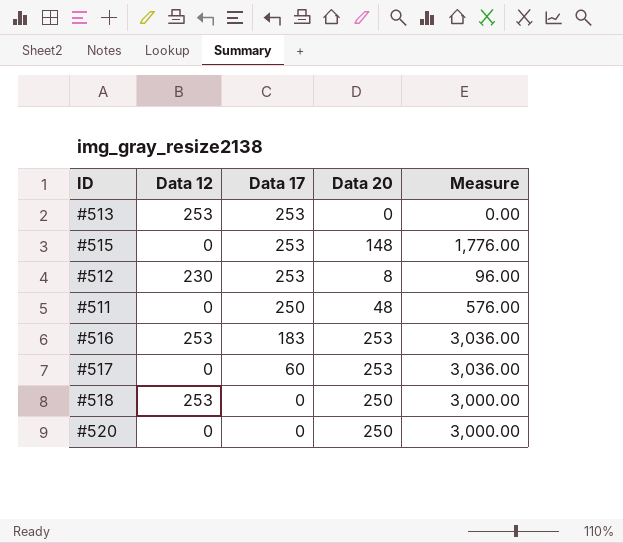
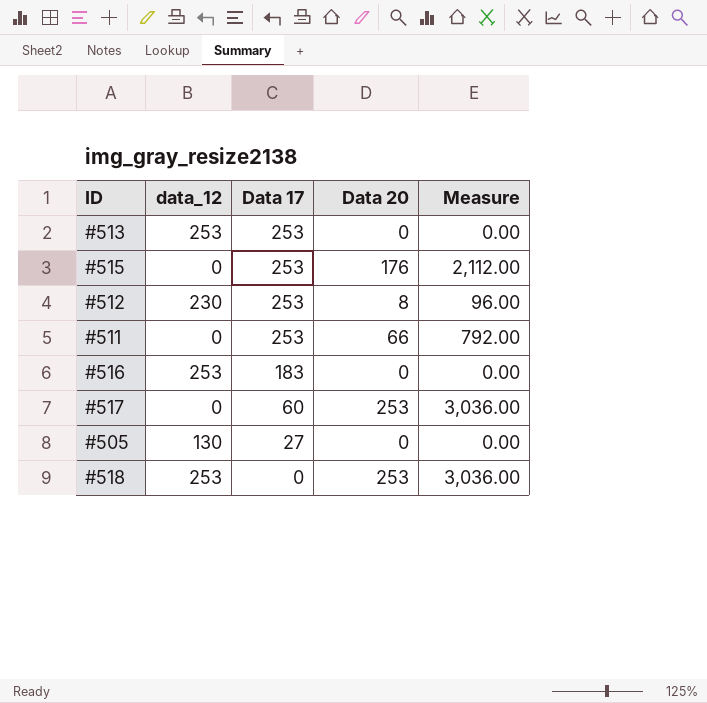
column name: Data 12 -> data_12
row #520: 0 | 0 | 250 | 3,000.00 -> none
#515 | Data 20: 148 -> 176
#515 | Measure: 1,776.00 -> 2,112.00
#511 | Data 17: 250 -> 253
#511 | Data 20: 48 -> 66
#511 | Measure: 576.00 -> 792.00
#516 | Data 20: 253 -> 0
#516 | Measure: 3,036.00 -> 0.00
row #505: none -> 130 | 27 | 0 | 0.00
#518 | Data 20: 250 -> 253
#518 | Measure: 3,000.00 -> 3,036.00

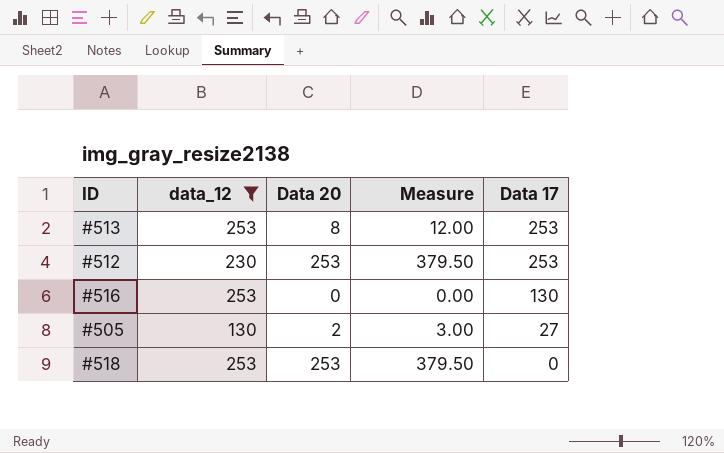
filter: none -> data_12 != 0
column Measure | formula: [Data 20] * 12 -> [Data 20] * 1.5
column Data 17 | position: 3 -> 5
#513 | Data 20: 0 -> 8
#512 | Data 20: 8 -> 253
#516 | Data 17: 183 -> 130
#505 | Data 20: 0 -> 2

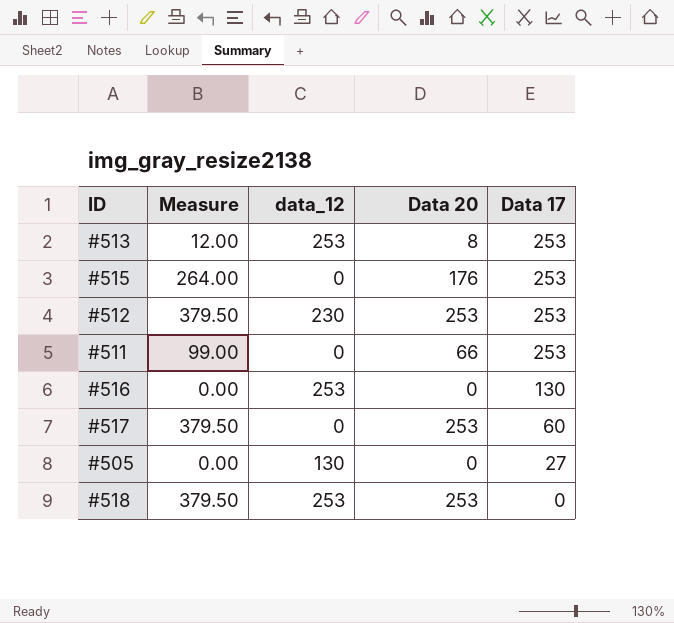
filter: data_12 != 0 -> none
column Measure | position: 4 -> 2
#505 | Measure: 3.00 -> 0.00
#505 | Data 20: 2 -> 0

